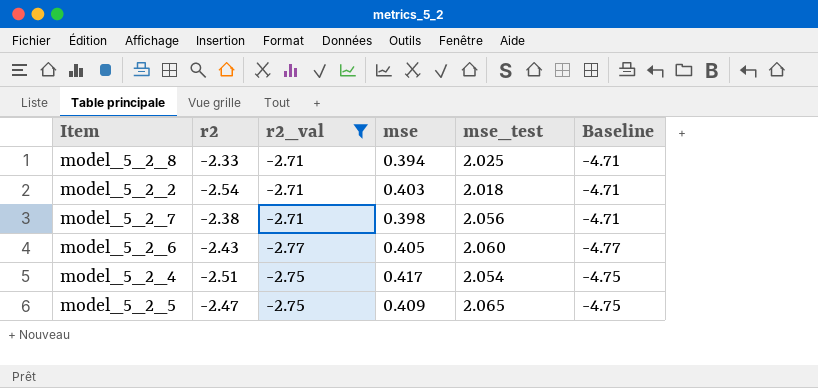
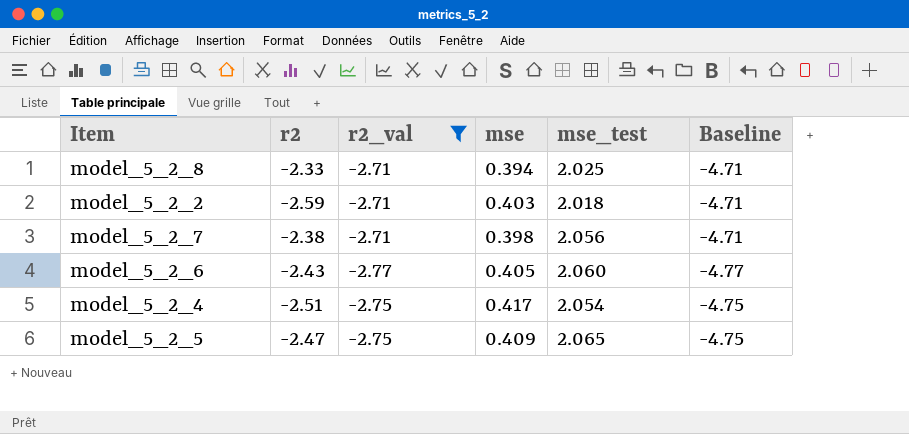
model_5_2_2 | r2: -2.54 -> -2.59

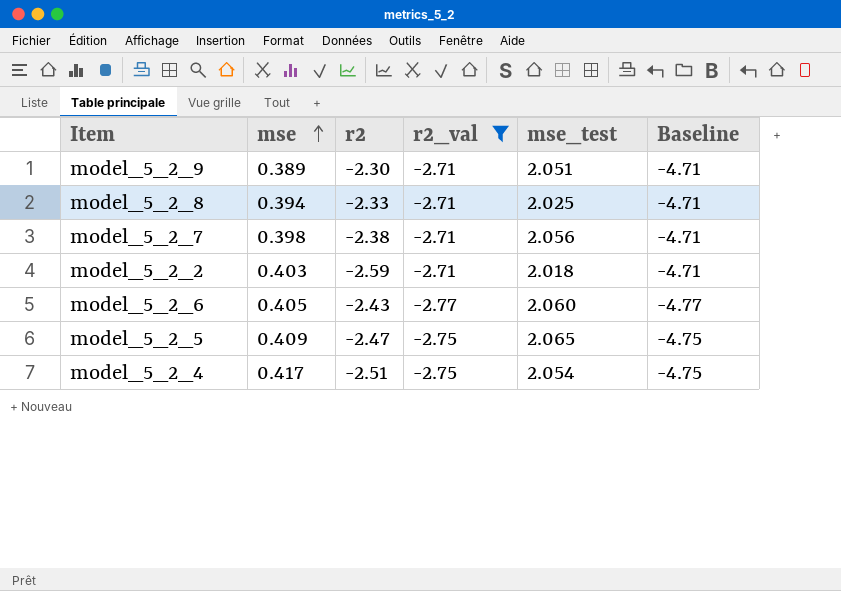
row order: none -> mse ascending
column mse | position: 4 -> 2
row model_5_2_9: none -> 0.389 | -2.30 | -2.71 | 2.051 | -4.71

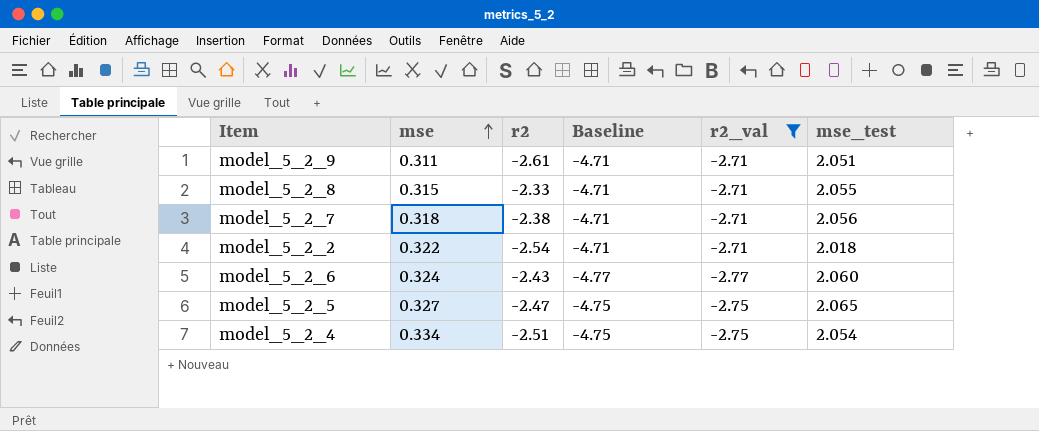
column Baseline | position: 6 -> 4
model_5_2_9 | mse: 0.389 -> 0.311
model_5_2_9 | r2: -2.30 -> -2.61
model_5_2_8 | mse: 0.394 -> 0.315
model_5_2_8 | mse_test: 2.025 -> 2.055
model_5_2_7 | mse: 0.398 -> 0.318
model_5_2_2 | mse: 0.403 -> 0.322
model_5_2_2 | r2: -2.59 -> -2.54
model_5_2_6 | mse: 0.405 -> 0.324
model_5_2_5 | mse: 0.409 -> 0.327
model_5_2_4 | mse: 0.417 -> 0.334

